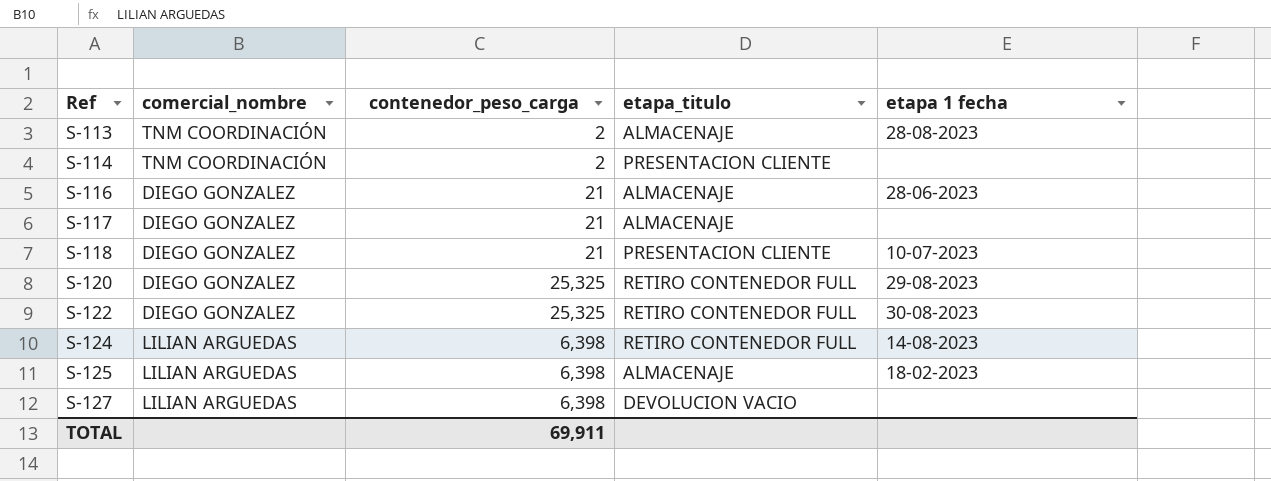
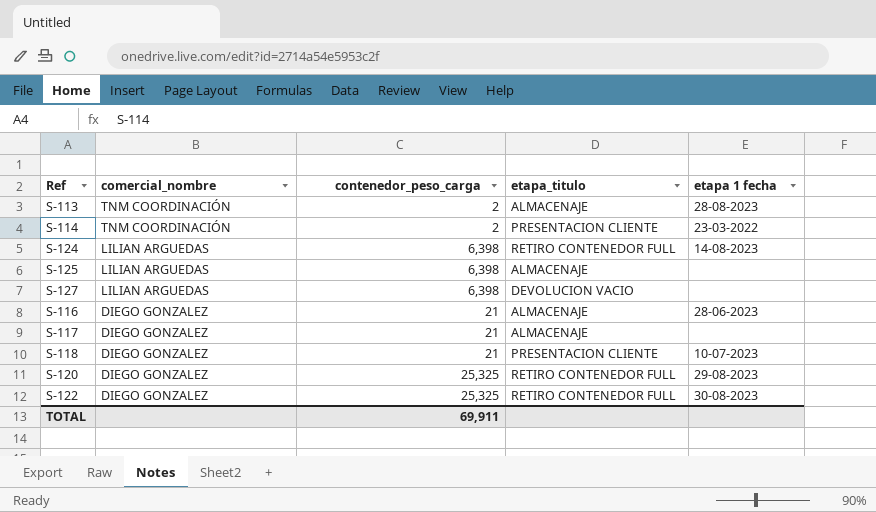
row order: Ref ascending -> comercial_nombre descending
S-114 | etapa 1 fecha: none -> 23-03-2022
S-125 | etapa 1 fecha: 18-02-2023 -> none

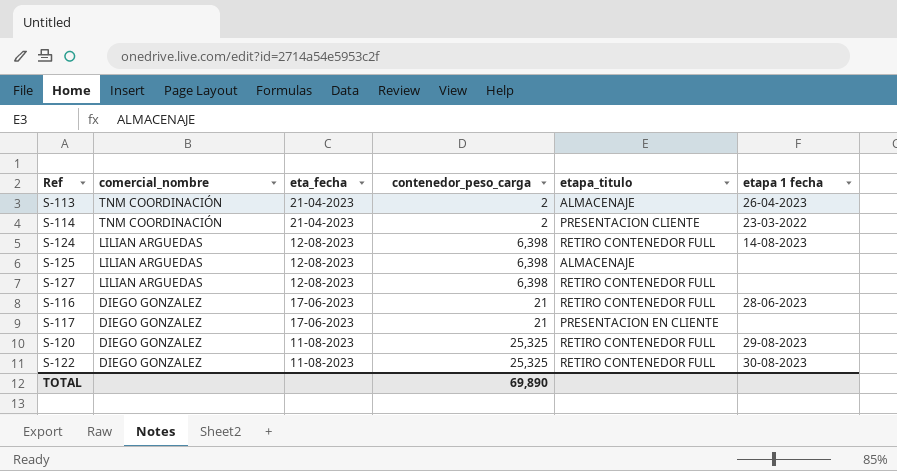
column eta_fecha | position: none -> 3
row S-118: DIEGO GONZALEZ | 21 | PRESENTACION CLIENTE | 10-07-2023 -> none
S-113 | etapa 1 fecha: 28-08-2023 -> 26-04-2023
S-127 | etapa_titulo: DEVOLUCION VACIO -> RETIRO CONTENEDOR FULL
S-116 | etapa_titulo: ALMACENAJE -> RETIRO CONTENEDOR FULL
S-117 | etapa_titulo: ALMACENAJE -> PRESENTACION EN CLIENTE
TOTAL | contenedor_peso_carga: 69,911 -> 69,890

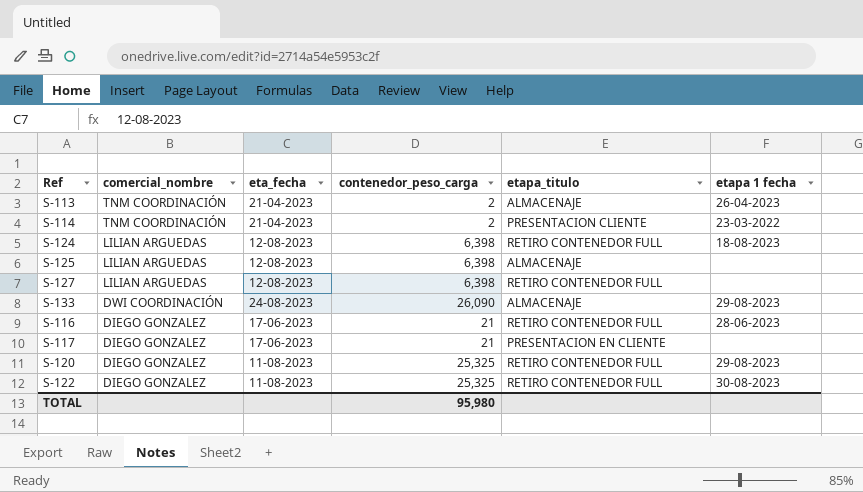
S-124 | etapa 1 fecha: 14-08-2023 -> 18-08-2023
row S-133: none -> DWI COORDINACIÓN | 24-08-2023 | 26,090 | ALMACENAJE | 29-08-2023
TOTAL | contenedor_peso_carga: 69,890 -> 95,980

